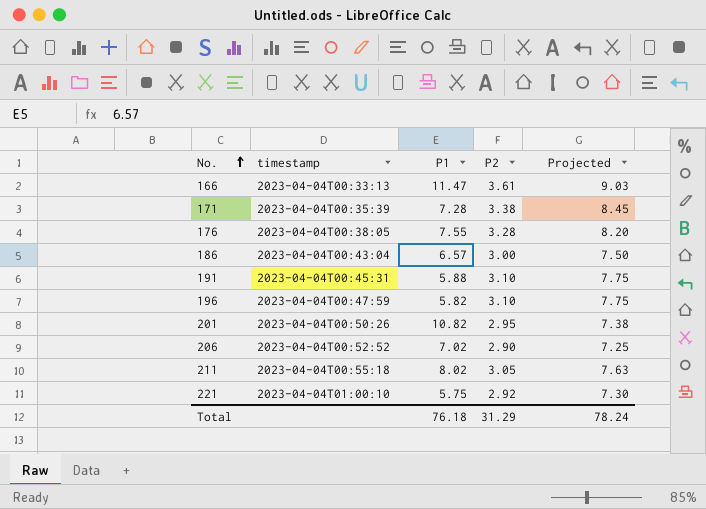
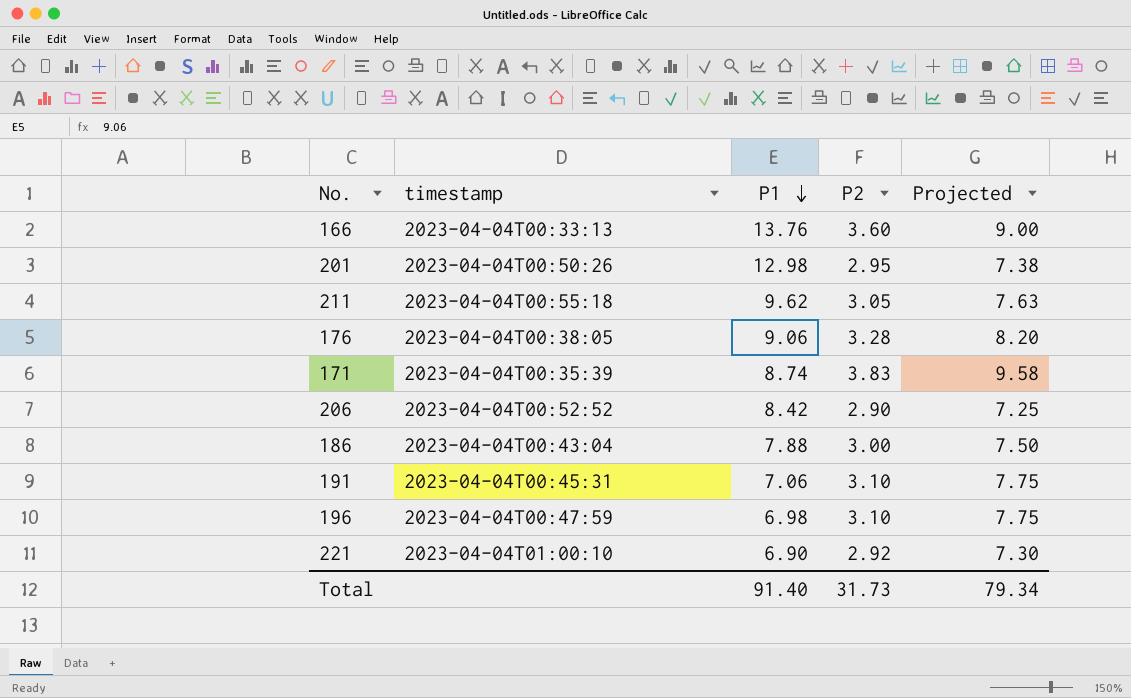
row order: No. ascending -> P1 descending
166 | P1: 11.47 -> 13.76
166 | P2: 3.61 -> 3.60
166 | Projected: 9.03 -> 9.00
201 | P1: 10.82 -> 12.98
211 | P1: 8.02 -> 9.62
176 | P1: 7.55 -> 9.06
171 | P1: 7.28 -> 8.74
171 | P2: 3.38 -> 3.83
171 | Projected: 8.45 -> 9.58
206 | P1: 7.02 -> 8.42
186 | P1: 6.57 -> 7.88
191 | P1: 5.88 -> 7.06
196 | P1: 5.82 -> 6.98
221 | P1: 5.75 -> 6.90
Total | P1: 76.18 -> 91.40
Total | P2: 31.29 -> 31.73
Total | Projected: 78.24 -> 79.34

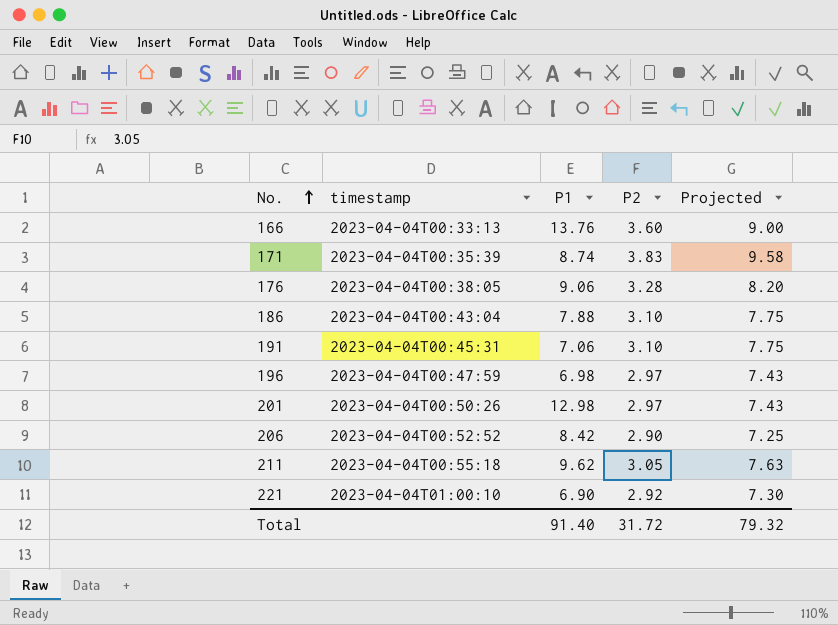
row order: P1 descending -> No. ascending
186 | P2: 3.00 -> 3.10
186 | Projected: 7.50 -> 7.75
196 | P2: 3.10 -> 2.97
196 | Projected: 7.75 -> 7.43
201 | P2: 2.95 -> 2.97
201 | Projected: 7.38 -> 7.43
Total | P2: 31.73 -> 31.72
Total | Projected: 79.34 -> 79.32

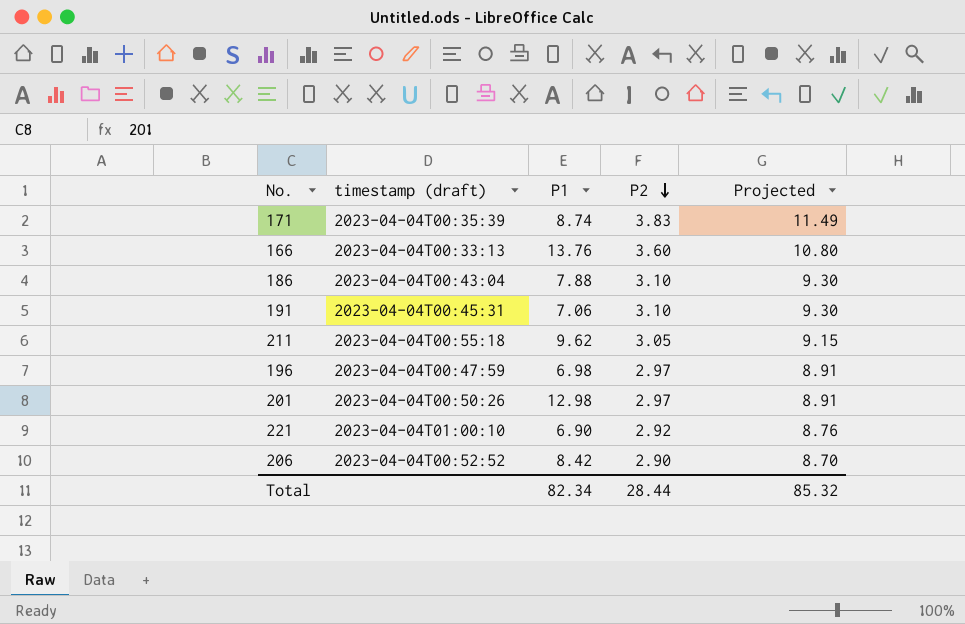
row order: No. ascending -> P2 descending
column name: timestamp -> timestamp (draft)
column Projected | formula: [P2] * 2.5 -> [P2] * 3
row 176: 2023-04-04T00:38:05 | 9.06 | 3.28 | 8.20 -> none
Total | P1: 91.40 -> 82.34
Total | P2: 31.72 -> 28.44
Total | Projected: 79.32 -> 85.32

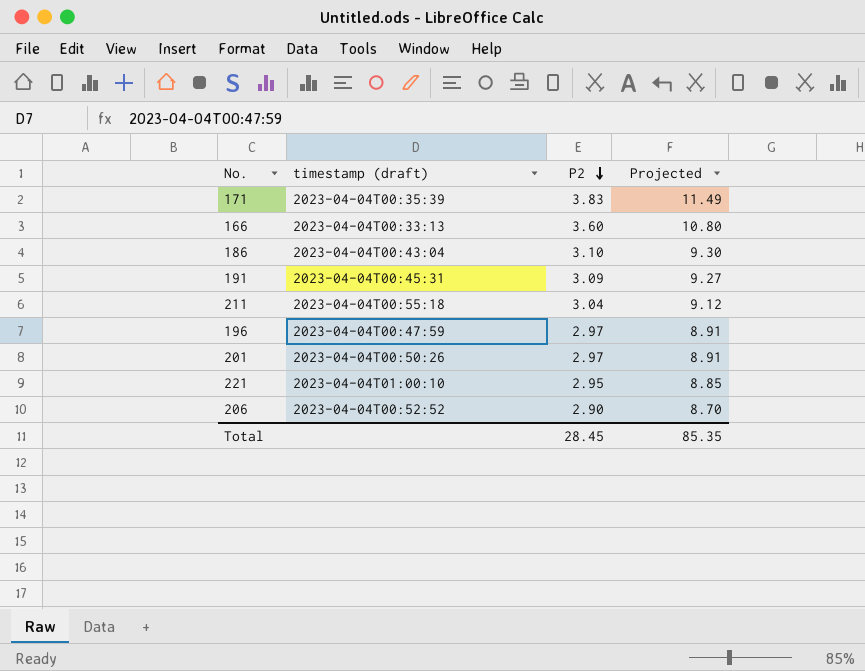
column P1 | position: 3 -> none
191 | P2: 3.10 -> 3.09
191 | Projected: 9.30 -> 9.27
211 | P2: 3.05 -> 3.04
211 | Projected: 9.15 -> 9.12
221 | P2: 2.92 -> 2.95
221 | Projected: 8.76 -> 8.85
Total | P2: 28.44 -> 28.45
Total | Projected: 85.32 -> 85.35

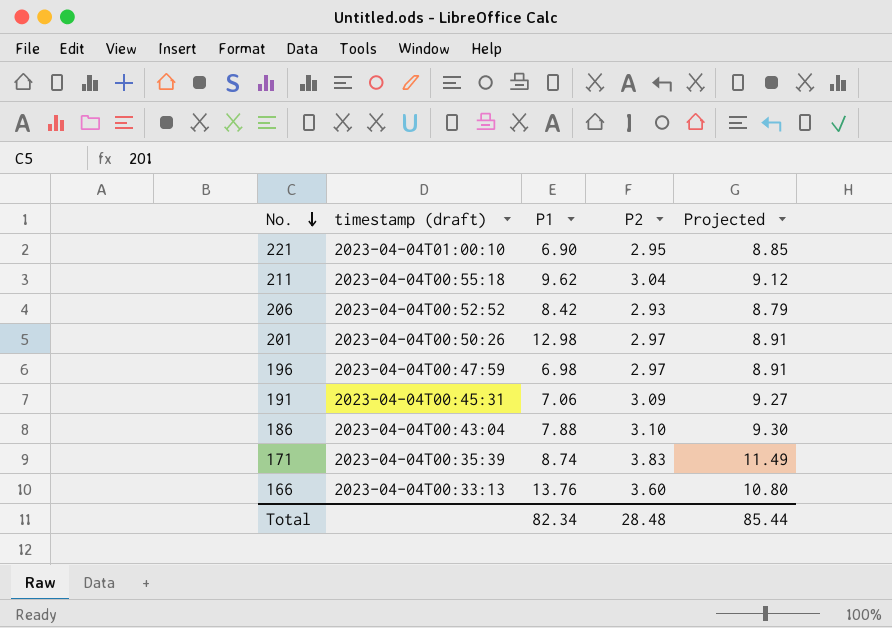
row order: P2 descending -> No. descending
column P1 | position: none -> 3
206 | P2: 2.90 -> 2.93
206 | Projected: 8.70 -> 8.79
Total | P2: 28.45 -> 28.48
Total | Projected: 85.35 -> 85.44

